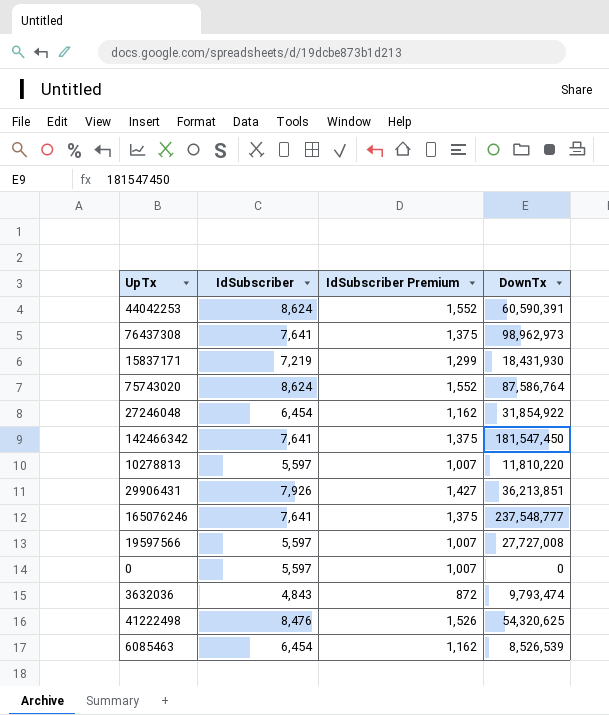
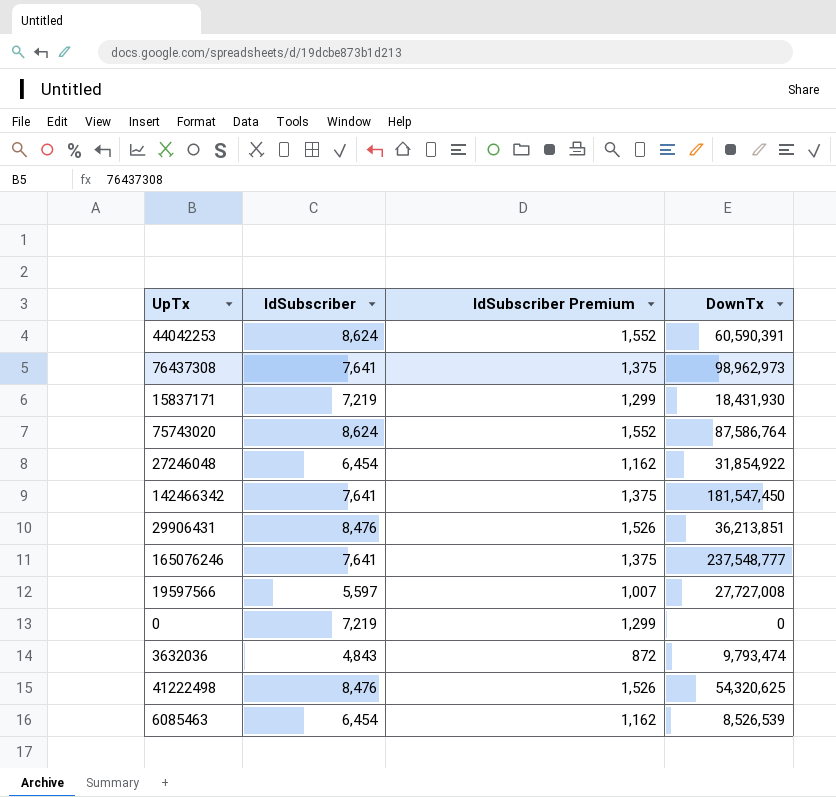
row 10278813: 5,597 | 1,007 | 11,810,220 -> none
29906431 | IdSubscriber: 7,926 -> 8,476
29906431 | IdSubscriber Premium: 1,427 -> 1,526
0 | IdSubscriber: 5,597 -> 7,219
0 | IdSubscriber Premium: 1,007 -> 1,299

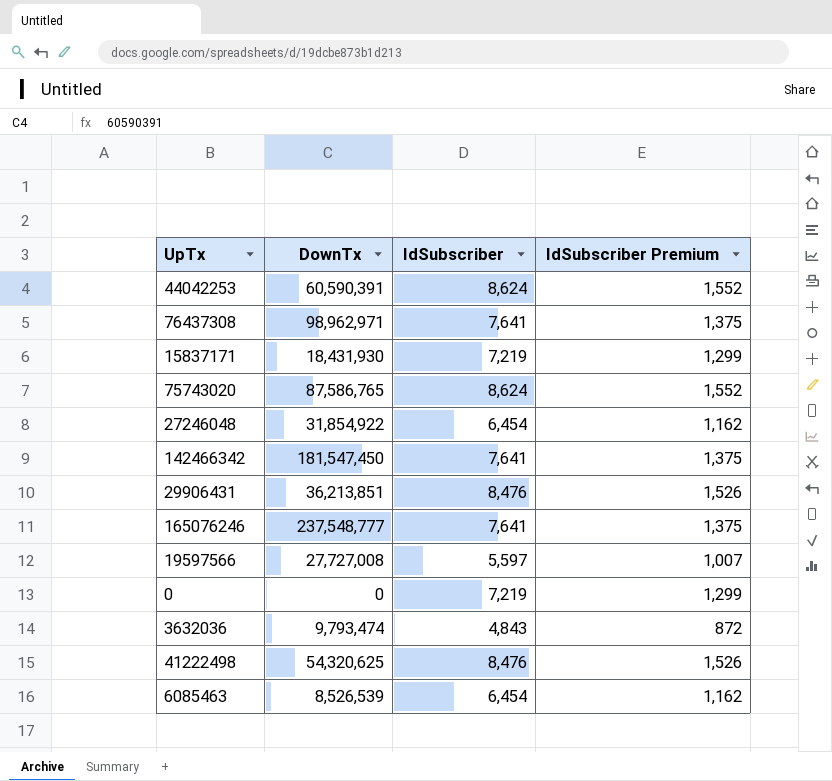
column DownTx | position: 4 -> 2
76437308 | DownTx: 98,962,973 -> 98,962,971
75743020 | DownTx: 87,586,764 -> 87,586,765

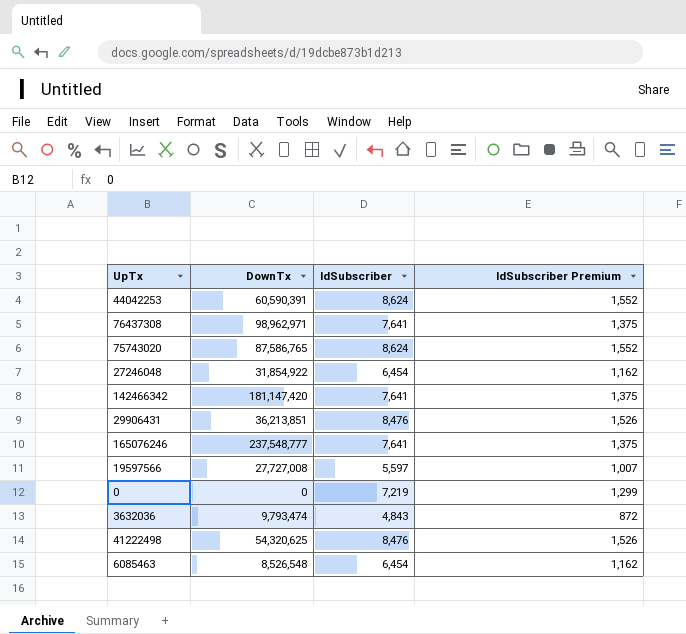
row 15837171: 18,431,930 | 7,219 | 1,299 -> none
142466342 | DownTx: 181,547,450 -> 181,147,420
6085463 | DownTx: 8,526,539 -> 8,526,548

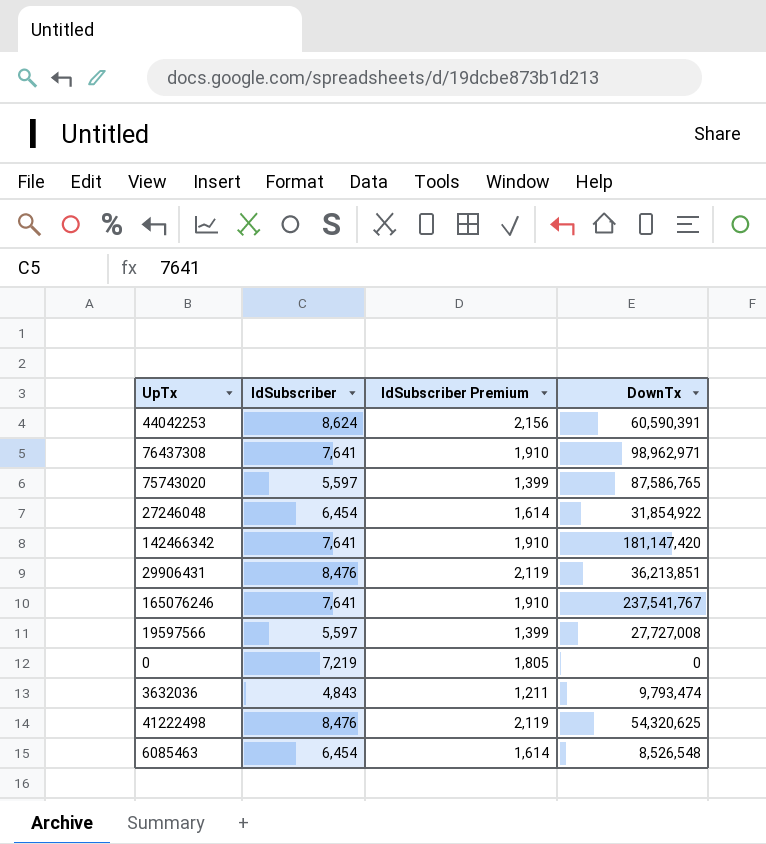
column IdSubscriber Premium | formula: [IdSubscriber] * 0.18 -> [IdSubscriber] * 0.25
column DownTx | position: 2 -> 4
75743020 | IdSubscriber: 8,624 -> 5,597
165076246 | DownTx: 237,548,777 -> 237,541,767

